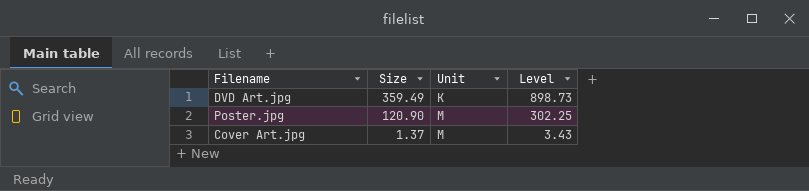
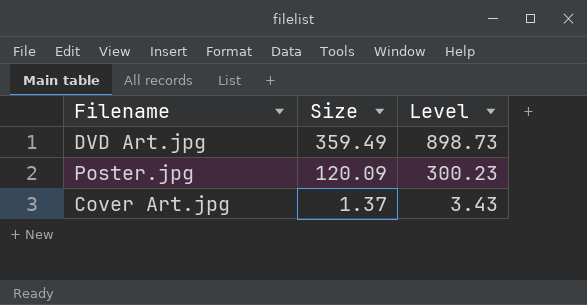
column Unit | position: 3 -> none
Poster.jpg | Size: 120.90 -> 120.09
Poster.jpg | Level: 302.25 -> 300.23

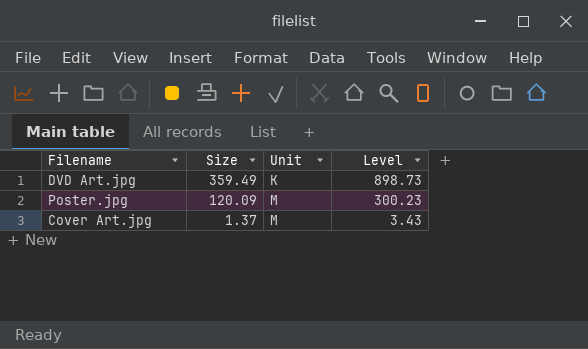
column Unit | position: none -> 3

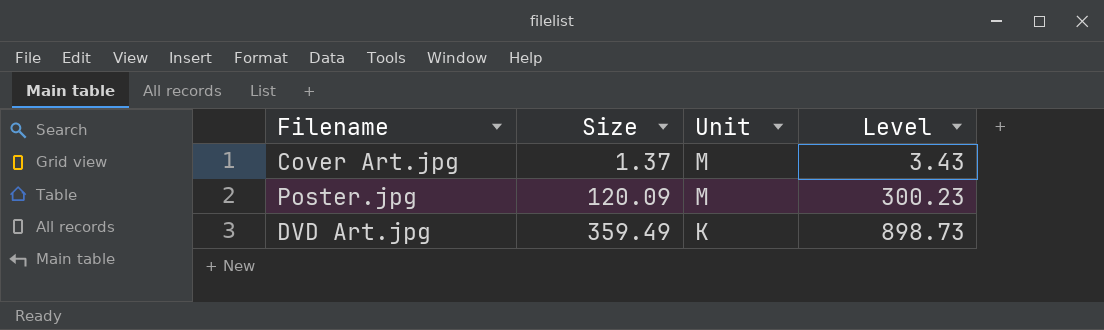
row order: Size descending -> Size ascending

